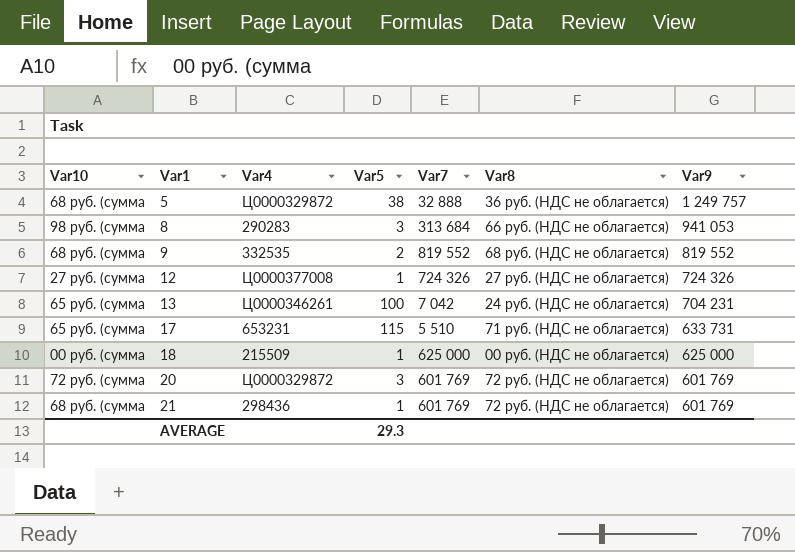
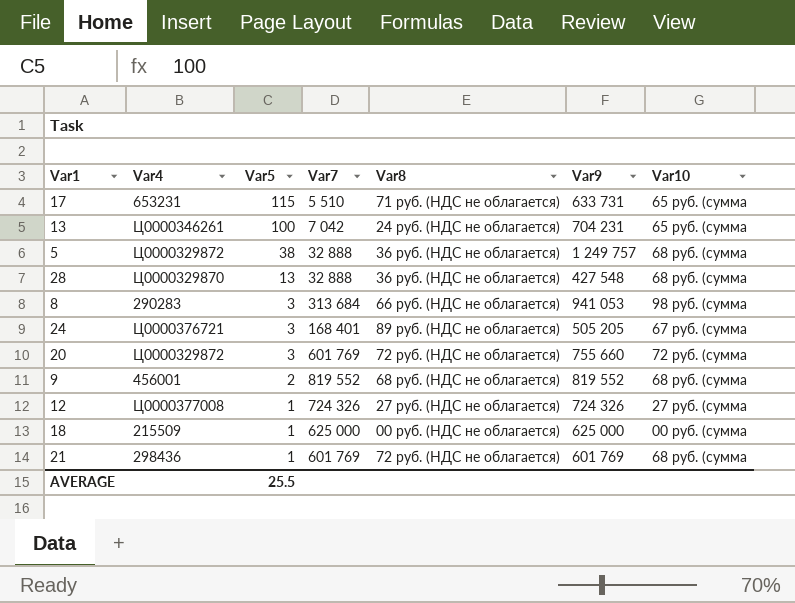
row order: Var1 ascending -> Var5 descending
column Var10 | position: 1 -> 7
row 28: none -> Ц0000329870 | 13 | 32 888 | 36 руб. (НДС не облагается) | 427 548 | 68 руб. (сумма
row 24: none -> Ц0000376721 | 3 | 168 401 | 89 руб. (НДС не облагается) | 505 205 | 67 руб. (сумма
20 | Var9: 601 769 -> 755 660
9 | Var4: 332535 -> 456001
AVERAGE | Var5: 29.3 -> 25.5

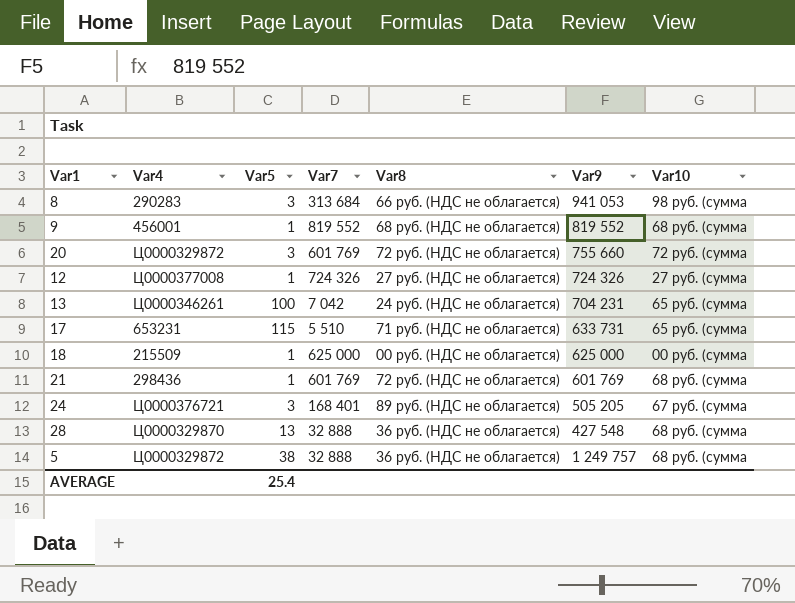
row order: Var5 descending -> Var9 descending
9 | Var5: 2 -> 1
AVERAGE | Var5: 25.5 -> 25.4

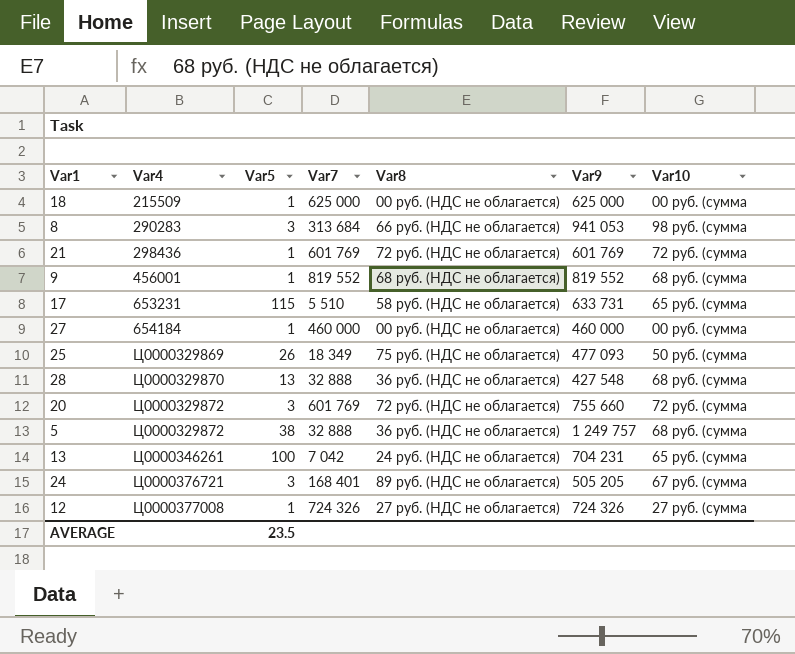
row order: Var9 descending -> Var4 ascending
21 | Var10: 68 руб. (сумма -> 72 руб. (сумма
17 | Var8: 71 руб. (НДС не облагается) -> 58 руб. (НДС не облагается)
row 27: none -> 654184 | 1 | 460 000 | 00 руб. (НДС не облагается) | 460 000 | 00 руб. (сумма
row 25: none -> Ц0000329869 | 26 | 18 349 | 75 руб. (НДС не облагается) | 477 093 | 50 руб. (сумма
AVERAGE | Var5: 25.4 -> 23.5

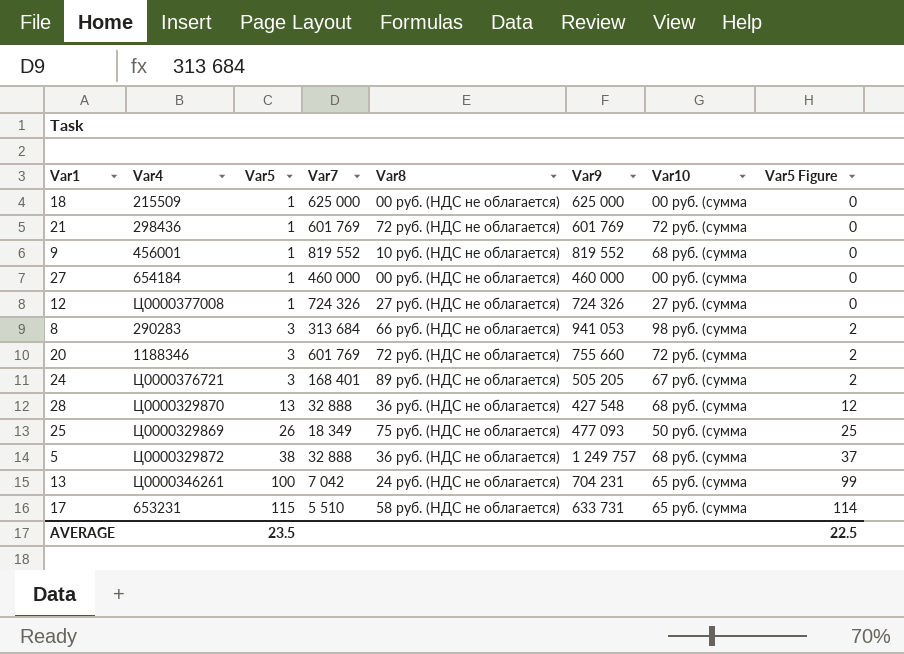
row order: Var4 ascending -> Var5 ascending
column Var5 Figure | formula: none -> [Var5] - 1
9 | Var8: 68 руб. (НДС не облагается) -> 10 руб. (НДС не облагается)
20 | Var4: Ц0000329872 -> 1188346

